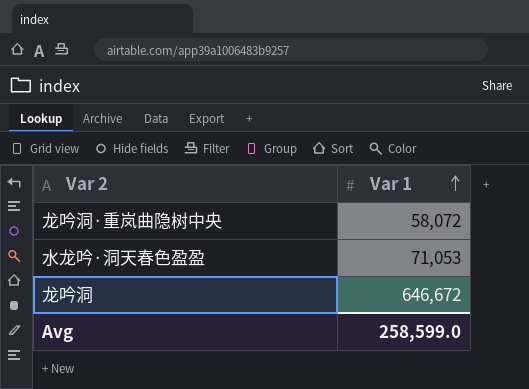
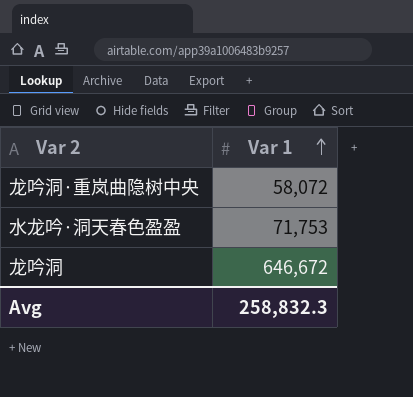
水龙吟·洞天春色盈盈 | Var 1: 71,053 -> 71,753
Avg | Var 1: 258,599.0 -> 258,832.3

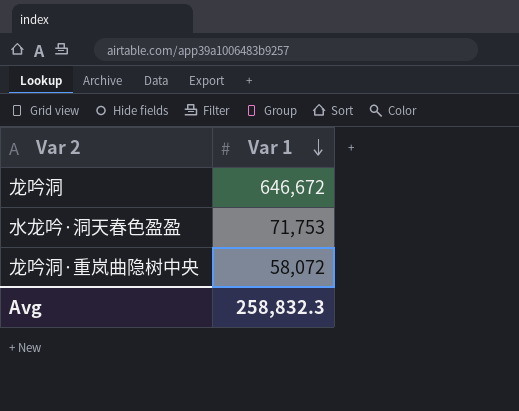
row order: Var 1 ascending -> Var 1 descending

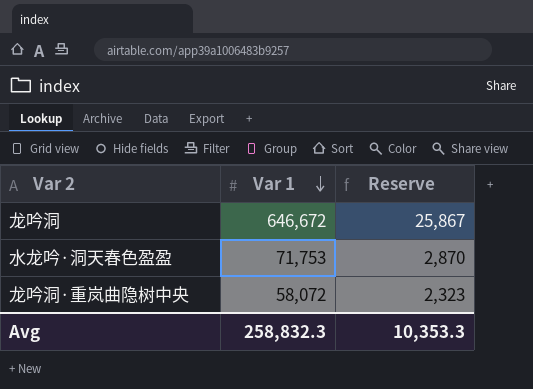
column Reserve | formula: none -> [Var 1] * 0.04

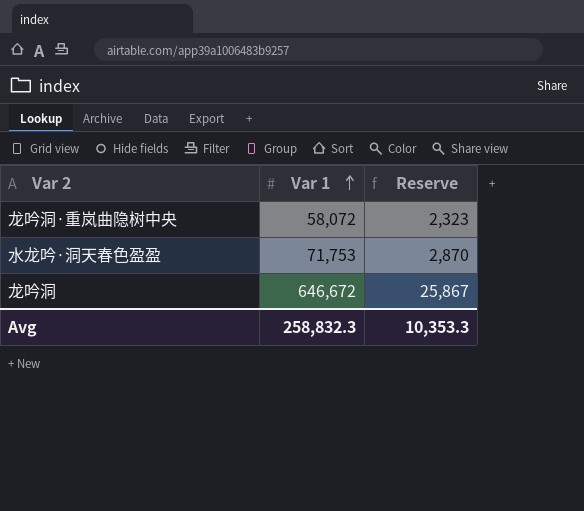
row order: Var 1 descending -> Var 1 ascending

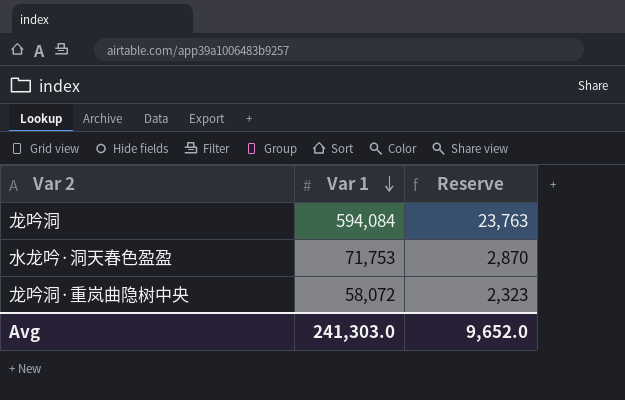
row order: Var 1 ascending -> Var 1 descending
龙吟洞 | Var 1: 646,672 -> 594,084
龙吟洞 | Reserve: 25,867 -> 23,763
Avg | Var 1: 258,832.3 -> 241,303.0
Avg | Reserve: 10,353.3 -> 9,652.0

